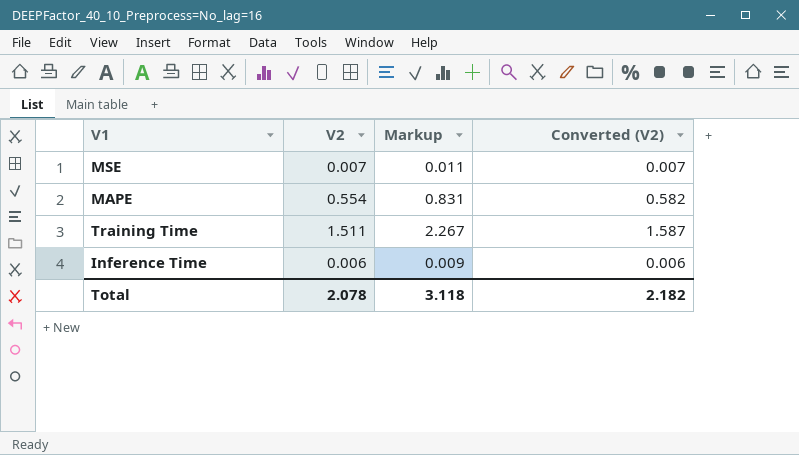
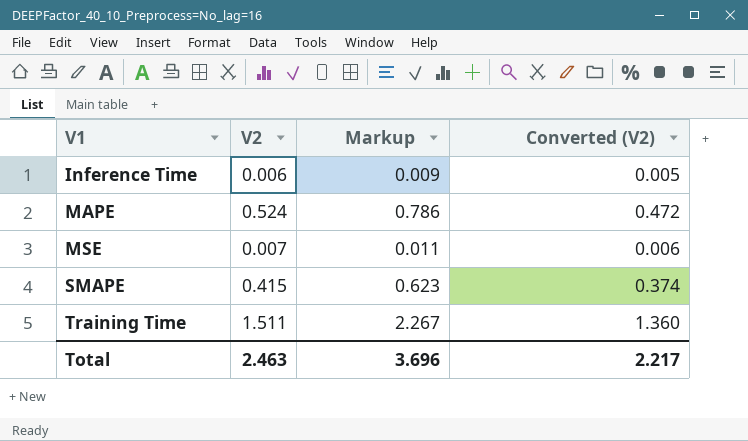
row order: none -> V1 ascending
column Converted (V2) | formula: [V2] * 1.05 -> [V2] * 0.9
MAPE | V2: 0.554 -> 0.524
MAPE | Markup: 0.831 -> 0.786
row SMAPE: none -> 0.415 | 0.623 | 0.374
Total | V2: 2.078 -> 2.463
Total | Markup: 3.118 -> 3.696
Total | Converted (V2): 2.182 -> 2.217

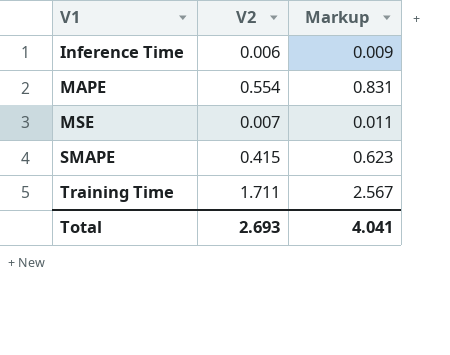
column Converted (V2) | formula: [V2] * 0.9 -> none
MAPE | V2: 0.524 -> 0.554
MAPE | Markup: 0.786 -> 0.831
Training Time | V2: 1.511 -> 1.711
Training Time | Markup: 2.267 -> 2.567
Total | V2: 2.463 -> 2.693
Total | Markup: 3.696 -> 4.041

